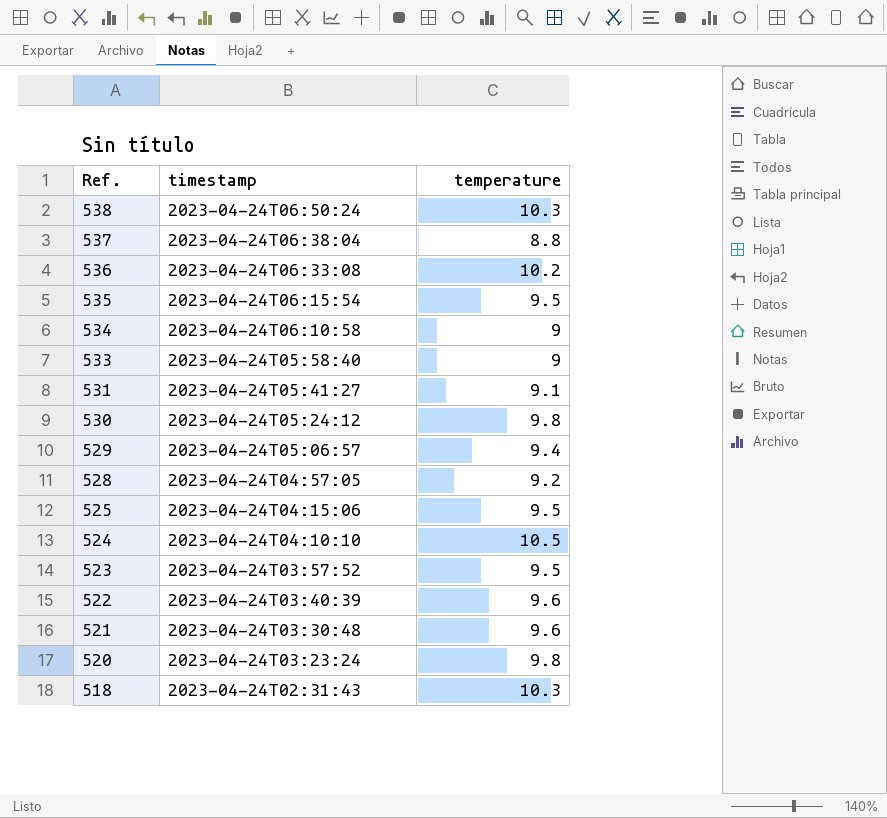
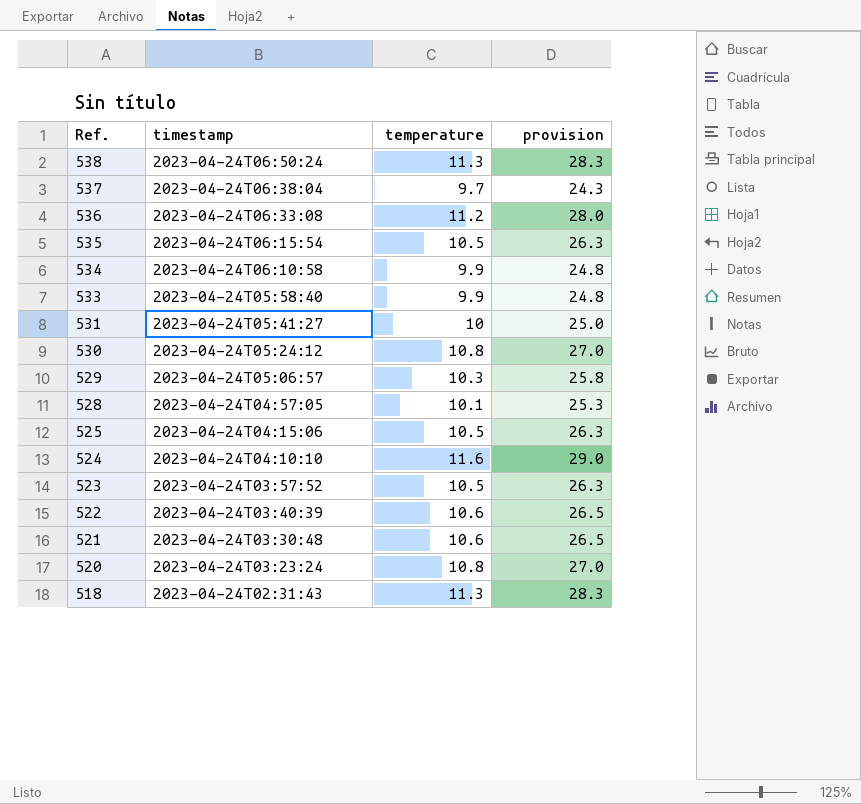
column provision | formula: none -> [temperature] * 2.5
538 | temperature: 10.3 -> 11.3
537 | temperature: 8.8 -> 9.7
536 | temperature: 10.2 -> 11.2
535 | temperature: 9.5 -> 10.5
534 | temperature: 9 -> 9.9
533 | temperature: 9 -> 9.9
531 | temperature: 9.1 -> 10
530 | temperature: 9.8 -> 10.8
529 | temperature: 9.4 -> 10.3
528 | temperature: 9.2 -> 10.1
525 | temperature: 9.5 -> 10.5
524 | temperature: 10.5 -> 11.6
523 | temperature: 9.5 -> 10.5
522 | temperature: 9.6 -> 10.6
521 | temperature: 9.6 -> 10.6
520 | temperature: 9.8 -> 10.8
518 | temperature: 10.3 -> 11.3

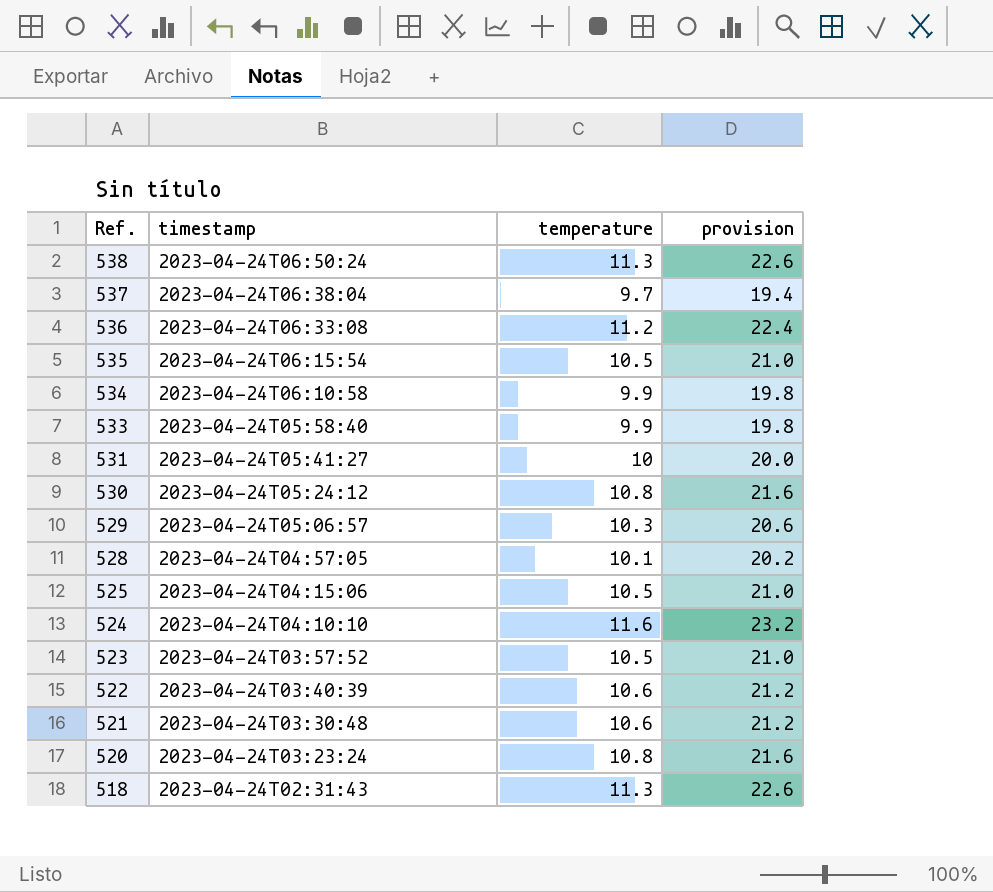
column provision | formula: [temperature] * 2.5 -> [temperature] * 2

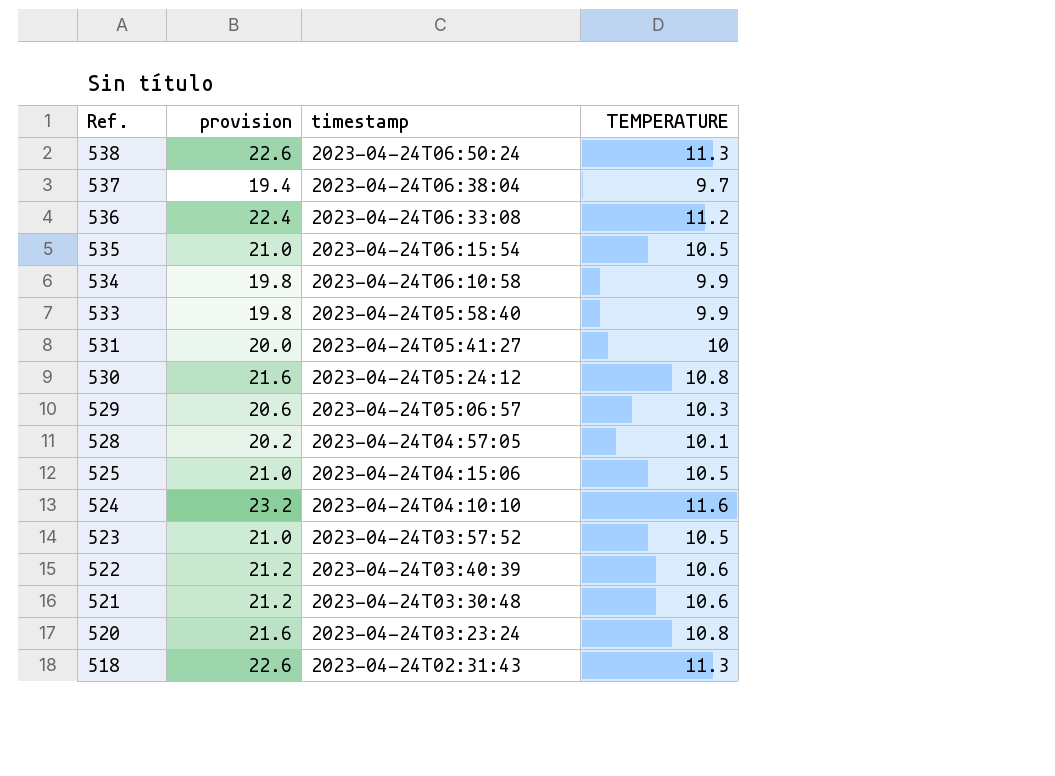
column provision | position: 4 -> 2
column name: temperature -> TEMPERATURE

